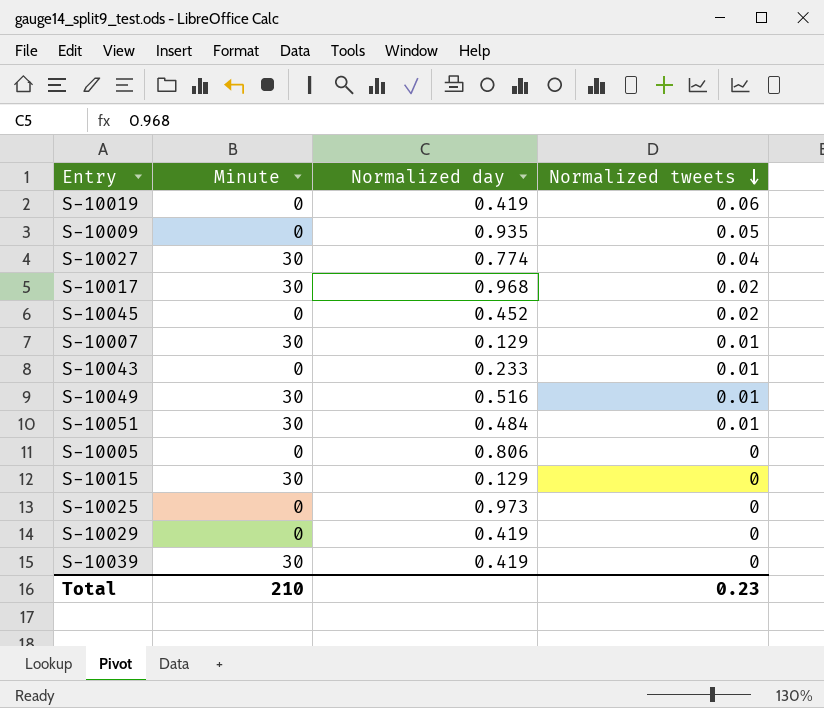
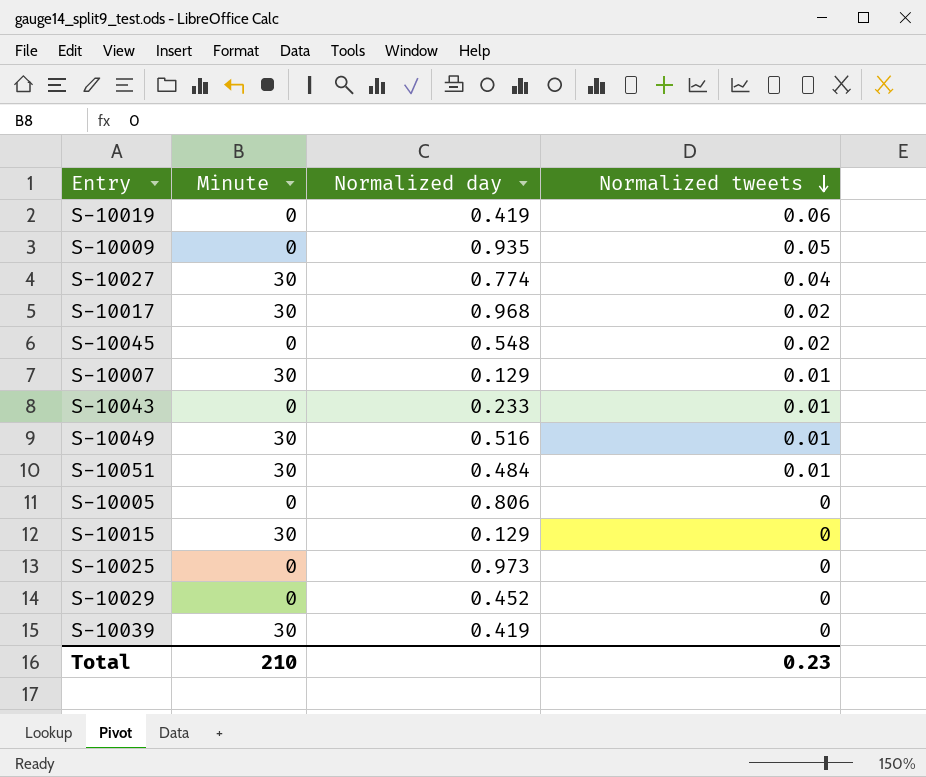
S-10045 | Normalized day: 0.452 -> 0.548
S-10029 | Normalized day: 0.419 -> 0.452

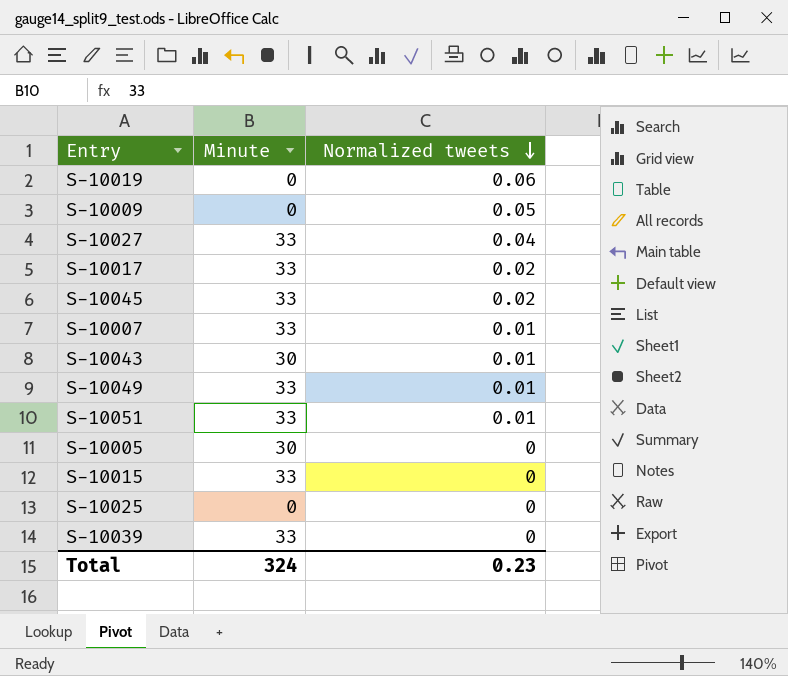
column Normalized day | position: 3 -> none
row S-10029: 0 | 0.452 | 0 -> none
S-10027 | Minute: 30 -> 33
S-10017 | Minute: 30 -> 33
S-10045 | Minute: 0 -> 33
S-10007 | Minute: 30 -> 33
S-10043 | Minute: 0 -> 30
S-10049 | Minute: 30 -> 33
S-10051 | Minute: 30 -> 33
S-10005 | Minute: 0 -> 30
S-10015 | Minute: 30 -> 33
S-10039 | Minute: 30 -> 33
Total | Minute: 210 -> 324

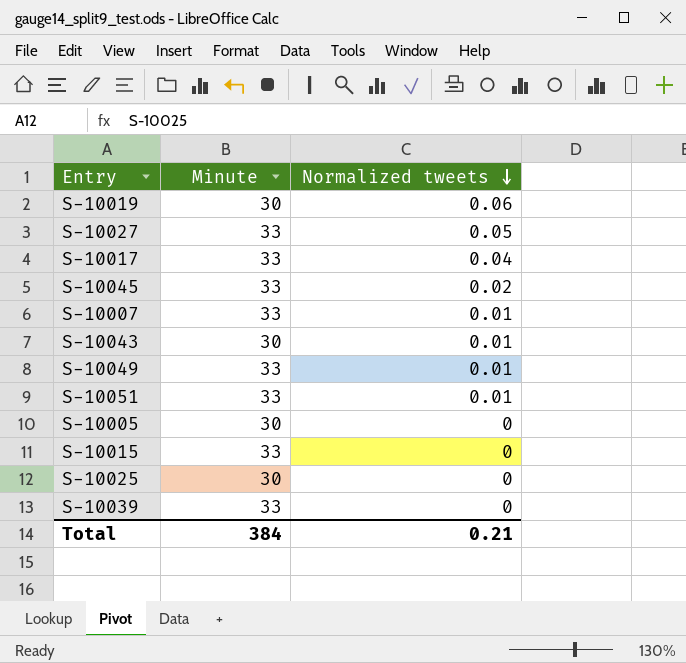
row S-10009: 0 | 0.05 -> none
S-10019 | Minute: 0 -> 30
S-10027 | Normalized tweets: 0.04 -> 0.05
S-10017 | Normalized tweets: 0.02 -> 0.04
S-10025 | Minute: 0 -> 30
Total | Minute: 324 -> 384
Total | Normalized tweets: 0.23 -> 0.21

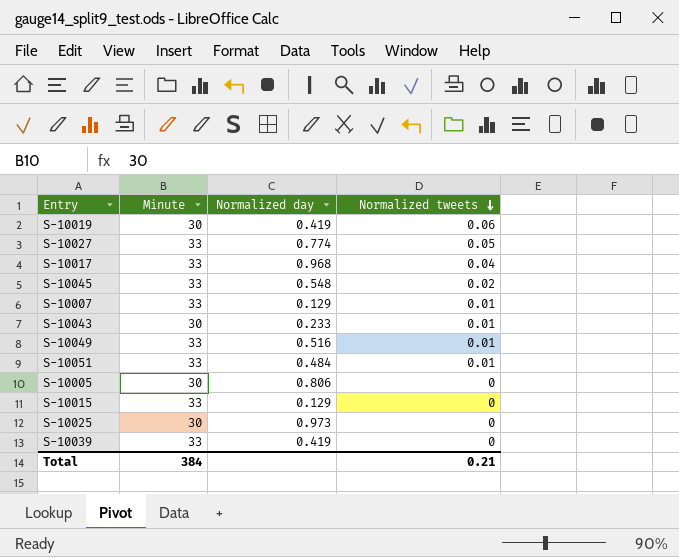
column Normalized day | position: none -> 3

